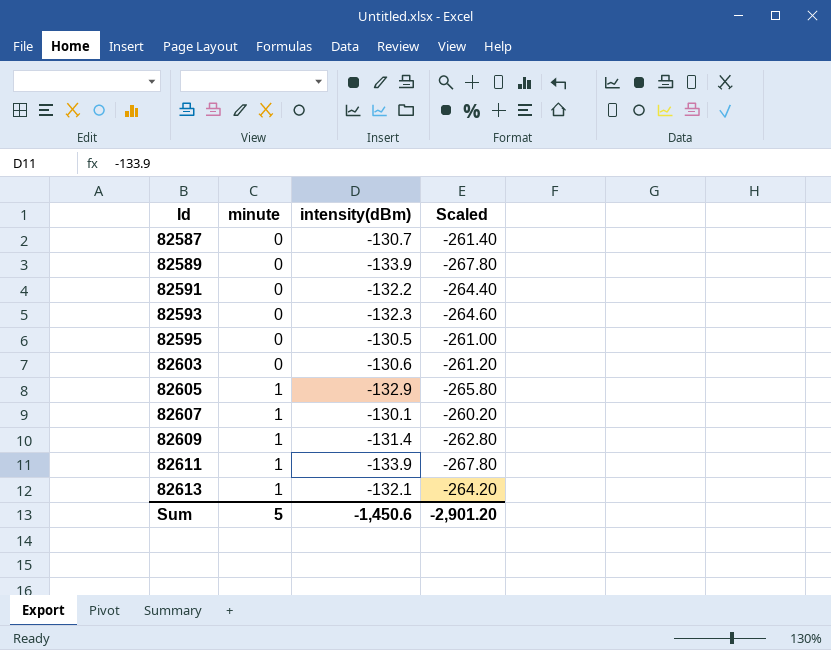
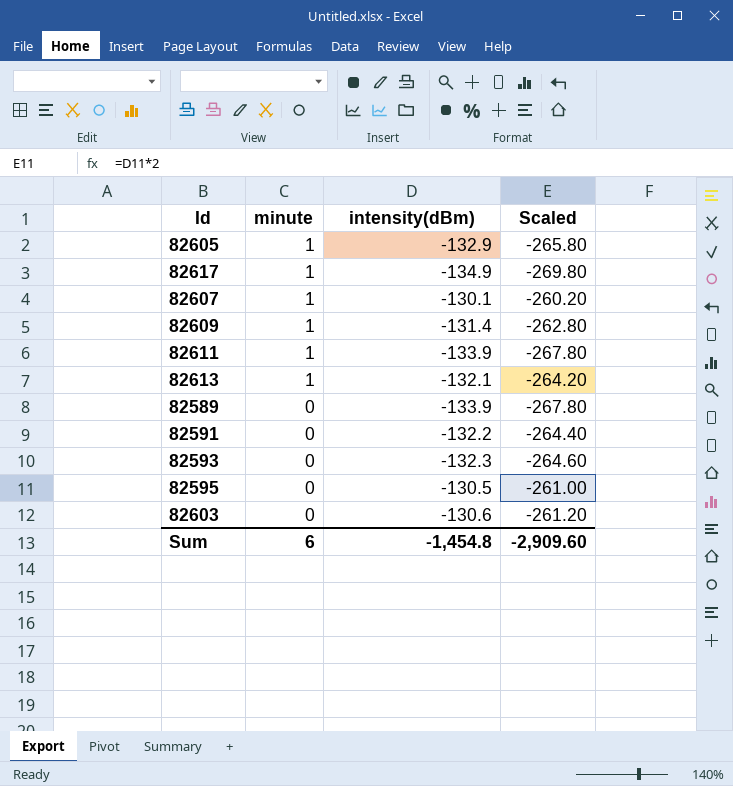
row order: Id ascending -> minute descending
row 82587: 0 | -130.7 | -261.40 -> none
row 82617: none -> 1 | -134.9 | -269.80
Sum | minute: 5 -> 6
Sum | intensity(dBm): -1,450.6 -> -1,454.8
Sum | Scaled: -2,901.20 -> -2,909.60

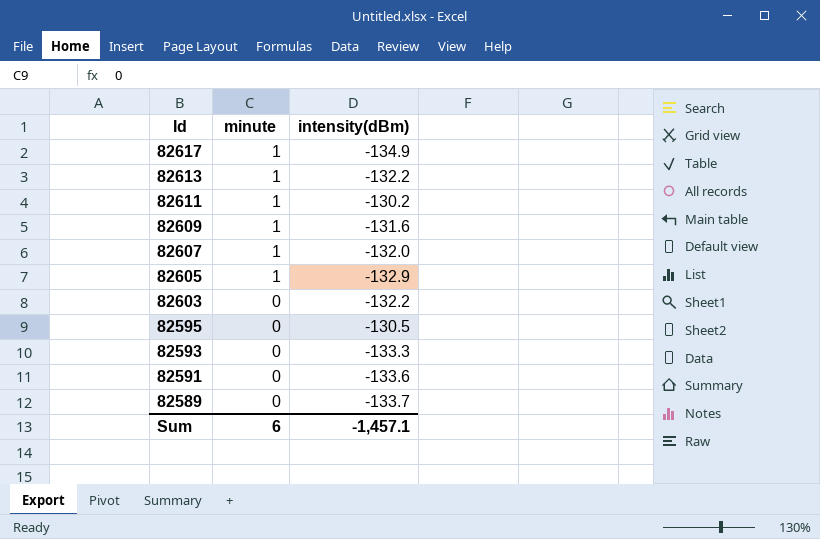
row order: minute descending -> Id descending
column Scaled | formula: [intensity(dBm)] * 2 -> none
82613 | intensity(dBm): -132.1 -> -132.2
82611 | intensity(dBm): -133.9 -> -130.2
82609 | intensity(dBm): -131.4 -> -131.6
82607 | intensity(dBm): -130.1 -> -132.0
82603 | intensity(dBm): -130.6 -> -132.2
82593 | intensity(dBm): -132.3 -> -133.3
82591 | intensity(dBm): -132.2 -> -133.6
82589 | intensity(dBm): -133.9 -> -133.7
Sum | intensity(dBm): -1,454.8 -> -1,457.1

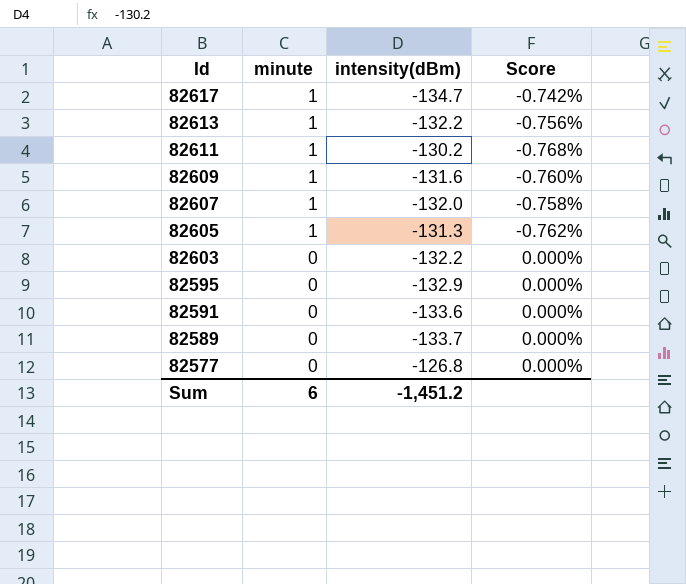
column Score | formula: none -> [minute] / [intensity(dBm)]
row 82593: 0 | -133.3 -> none
82617 | intensity(dBm): -134.9 -> -134.7
82605 | intensity(dBm): -132.9 -> -131.3
82595 | intensity(dBm): -130.5 -> -132.9
row 82577: none -> 0 | -126.8 | 0.000%
Sum | intensity(dBm): -1,457.1 -> -1,451.2

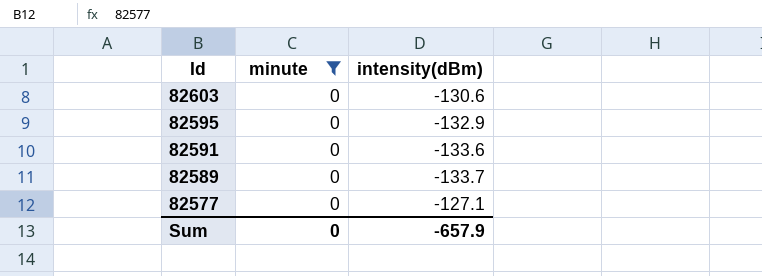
filter: none -> minute = 0
column Score | formula: [minute] / [intensity(dBm)] -> none
82603 | intensity(dBm): -132.2 -> -130.6
82577 | intensity(dBm): -126.8 -> -127.1
Sum | minute: 6 -> 0
Sum | intensity(dBm): -1,451.2 -> -657.9

